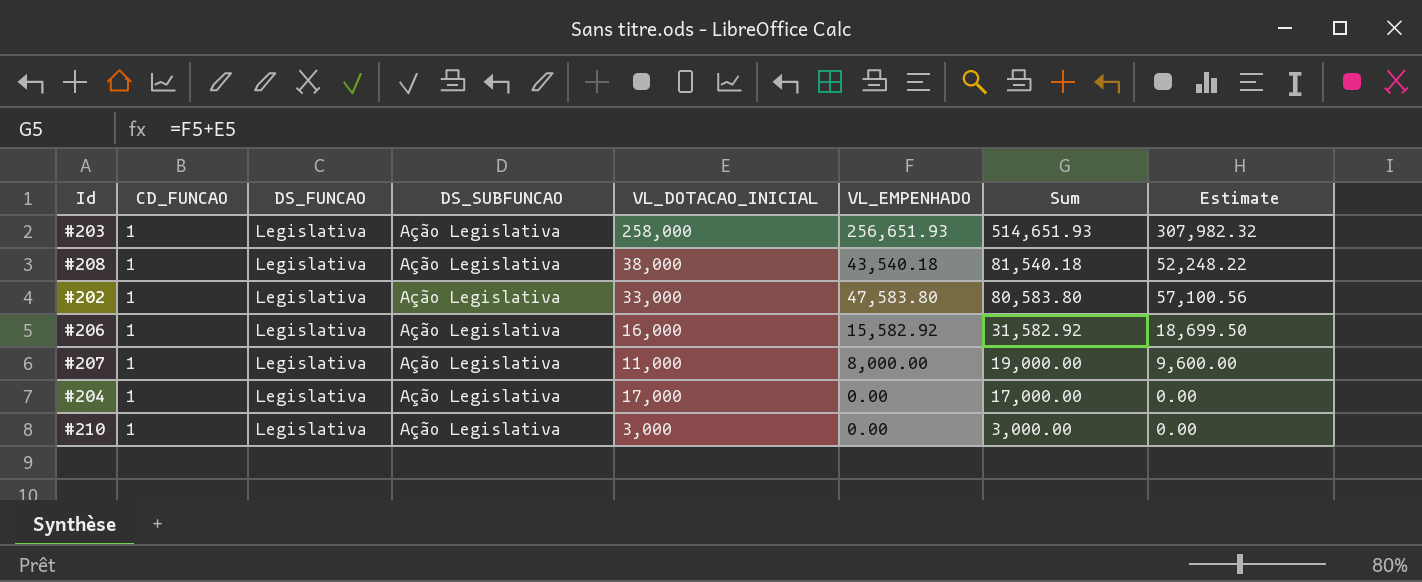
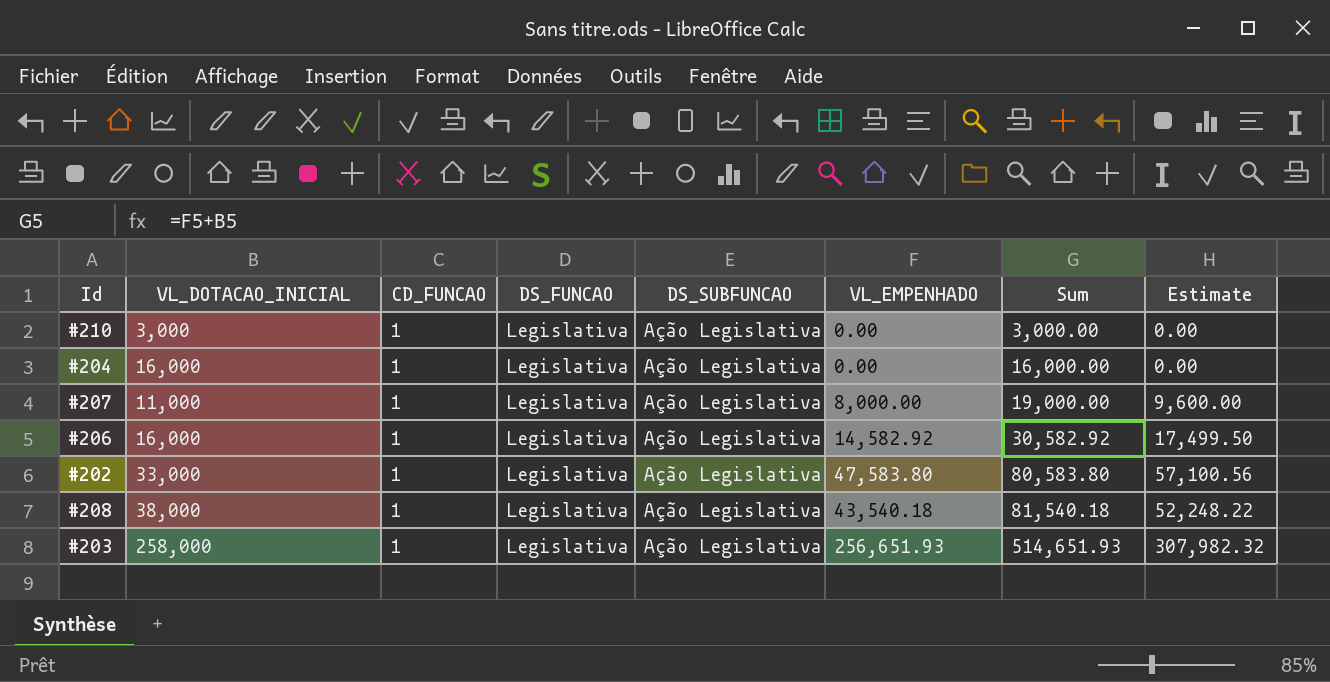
row order: Sum descending -> Sum ascending
column VL_DOTACAO_INICIAL | position: 5 -> 2
#204 | VL_DOTACAO_INICIAL: 17,000 -> 16,000
#204 | Sum: 17,000.00 -> 16,000.00
#206 | VL_EMPENHADO: 15,582.92 -> 14,582.92
#206 | Sum: 31,582.92 -> 30,582.92
#206 | Estimate: 18,699.50 -> 17,499.50

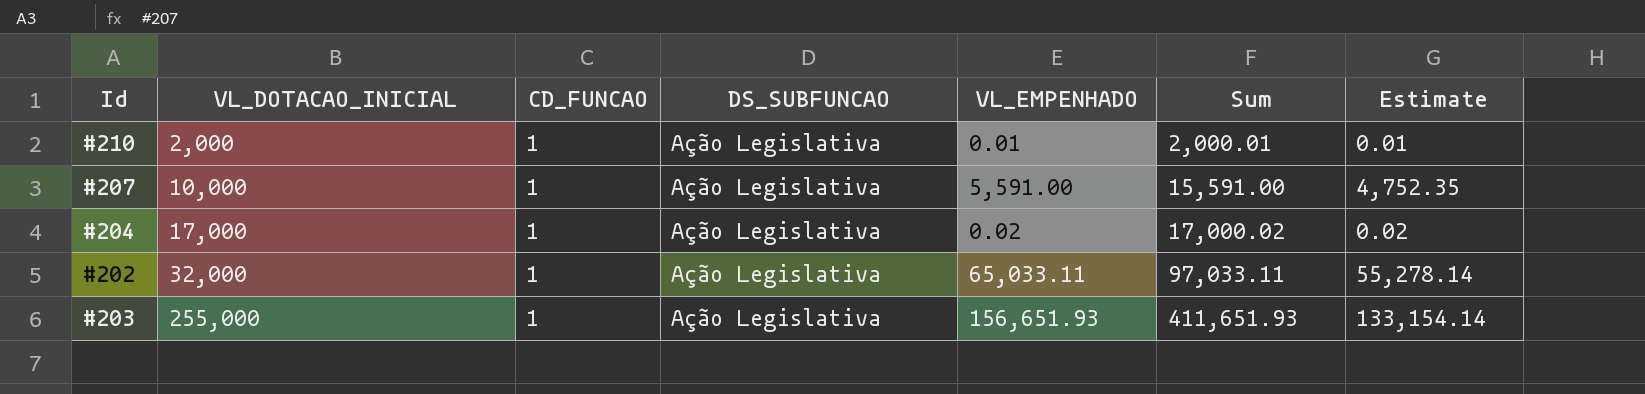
row order: Sum ascending -> VL_DOTACAO_INICIAL ascending
column DS_FUNCAO | position: 4 -> none
column Estimate | formula: [VL_EMPENHADO] * 1.2 -> [VL_EMPENHADO] * 0.85
row #206: 16,000 | 1 | Legislativa | Ação Legislativa | 14,582.92 | 30,582.92 | 17,499.50 -> none
row #208: 38,000 | 1 | Legislativa | Ação Legislativa | 43,540.18 | 81,540.18 | 52,248.22 -> none
#210 | VL_DOTACAO_INICIAL: 3,000 -> 2,000
#210 | VL_EMPENHADO: 0.00 -> 0.01
#210 | Sum: 3,000.00 -> 2,000.01
#207 | VL_DOTACAO_INICIAL: 11,000 -> 10,000
#207 | VL_EMPENHADO: 8,000.00 -> 5,591.00
#207 | Sum: 19,000.00 -> 15,591.00
#204 | VL_DOTACAO_INICIAL: 16,000 -> 17,000
#204 | VL_EMPENHADO: 0.00 -> 0.02
#204 | Sum: 16,000.00 -> 17,000.02
#202 | VL_DOTACAO_INICIAL: 33,000 -> 32,000
#202 | VL_EMPENHADO: 47,583.80 -> 65,033.11
#202 | Sum: 80,583.80 -> 97,033.11
#203 | VL_DOTACAO_INICIAL: 258,000 -> 255,000
#203 | VL_EMPENHADO: 256,651.93 -> 156,651.93
#203 | Sum: 514,651.93 -> 411,651.93

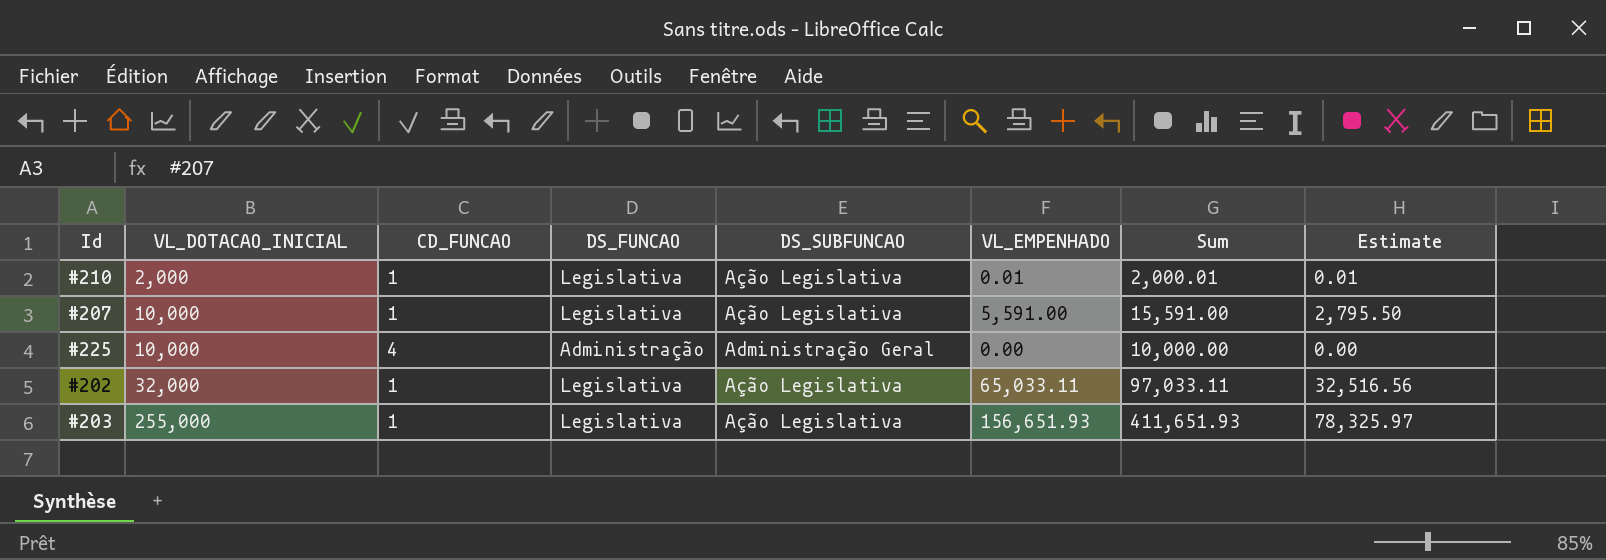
column DS_FUNCAO | position: none -> 4
column Estimate | formula: [VL_EMPENHADO] * 0.85 -> [VL_EMPENHADO] * 0.5
row #204: 17,000 | 1 | Ação Legislativa | 0.02 | 17,000.02 | 0.02 -> none
row #225: none -> 10,000 | 4 | Administração | Administração Geral | 0.00 | 10,000.00 | 0.00

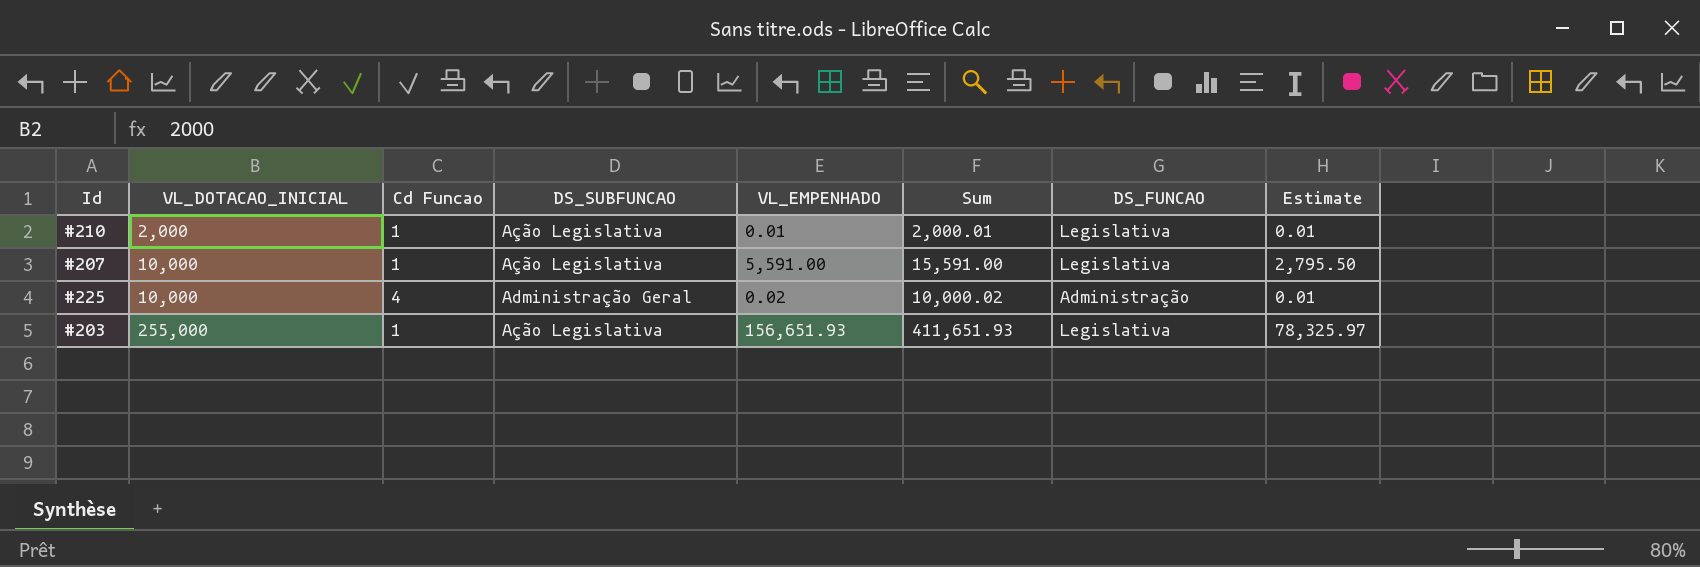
column name: CD_FUNCAO -> Cd Funcao
column DS_FUNCAO | position: 4 -> 7
row #202: 32,000 | 1 | Legislativa | Ação Legislativa | 65,033.11 | 97,033.11 | 32,516.56 -> none
#225 | VL_EMPENHADO: 0.00 -> 0.02
#225 | Sum: 10,000.00 -> 10,000.02
#225 | Estimate: 0.00 -> 0.01

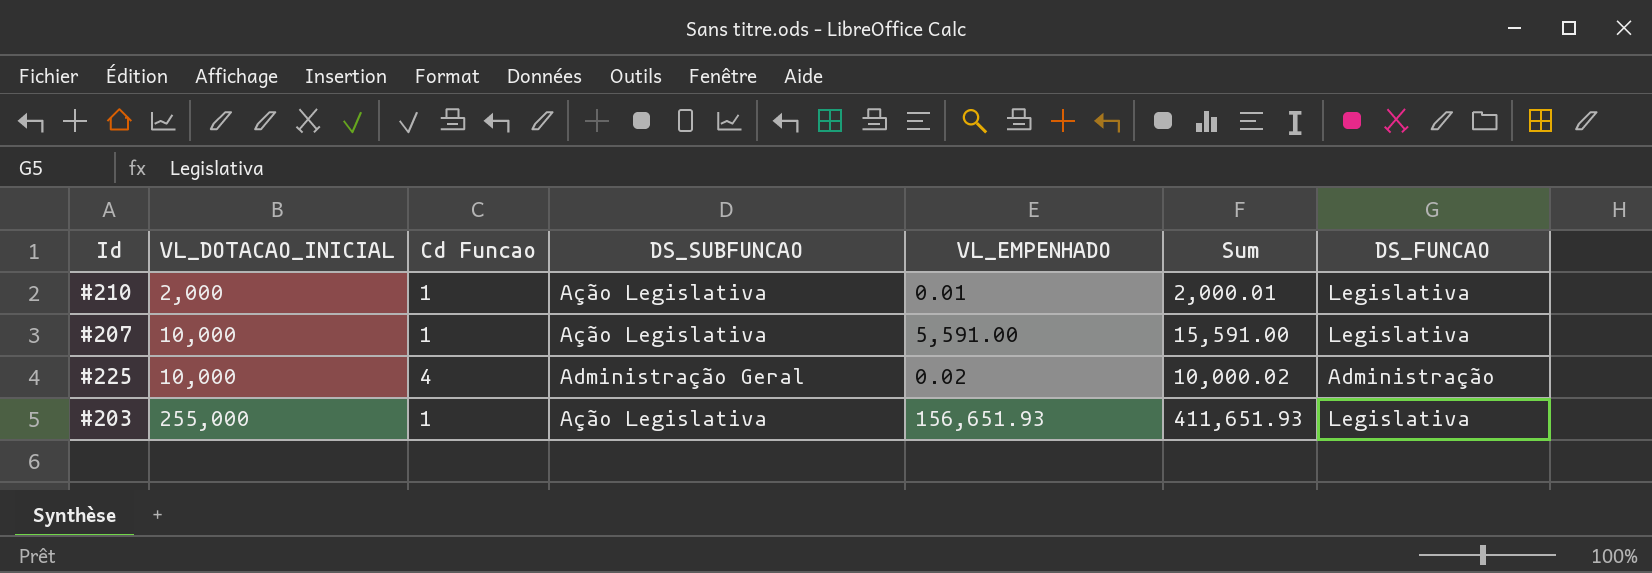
column Estimate | formula: [VL_EMPENHADO] * 0.5 -> none

